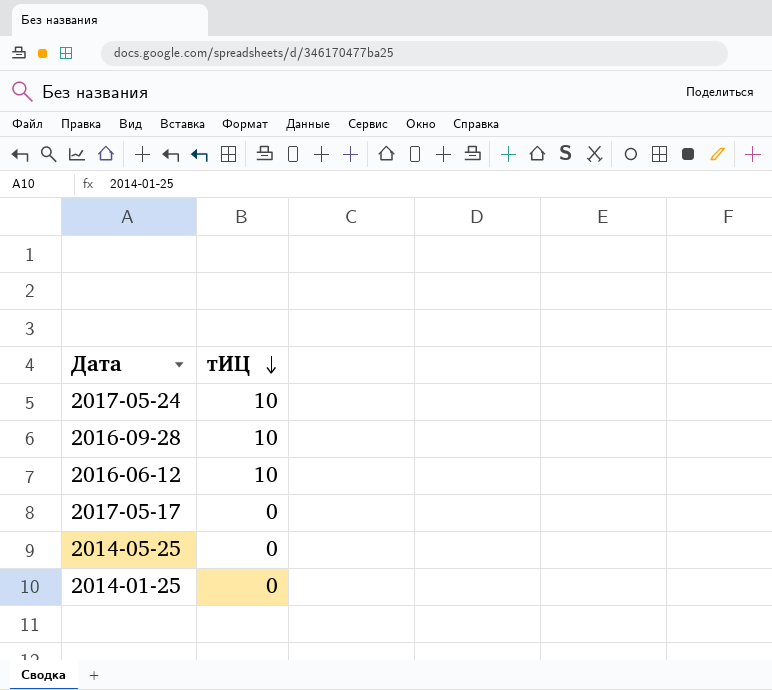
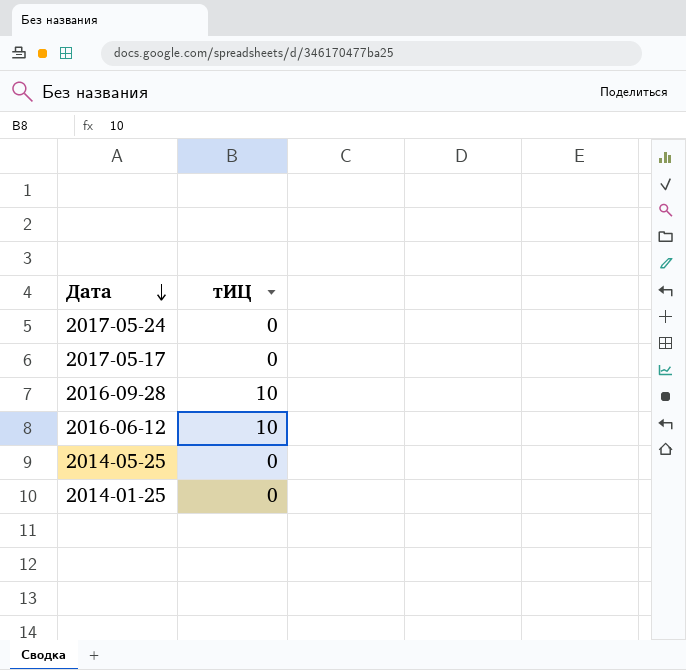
row order: тИЦ descending -> Дата descending
2017-05-24 | тИЦ: 10 -> 0

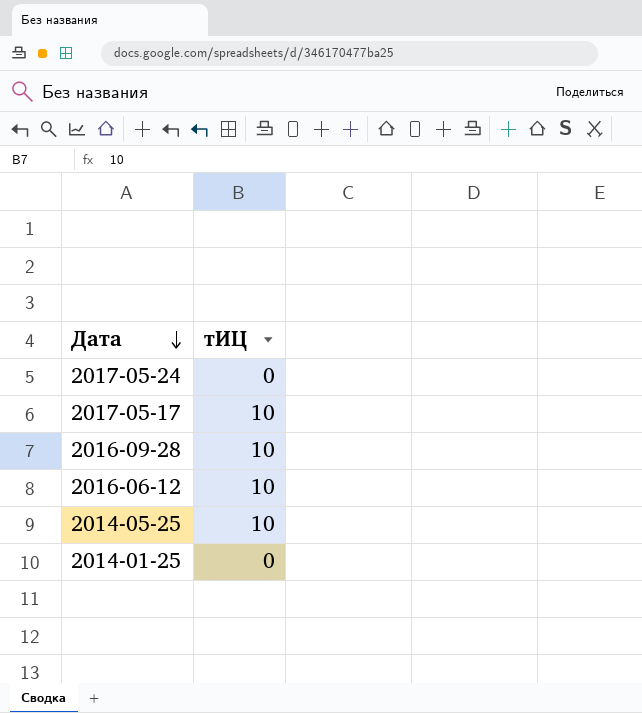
2017-05-17 | тИЦ: 0 -> 10
2014-05-25 | тИЦ: 0 -> 10

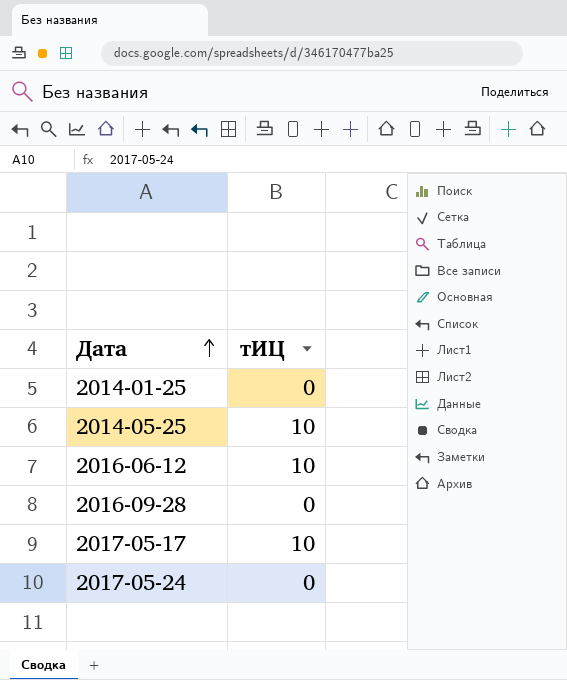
row order: Дата descending -> Дата ascending
2016-09-28 | тИЦ: 10 -> 0

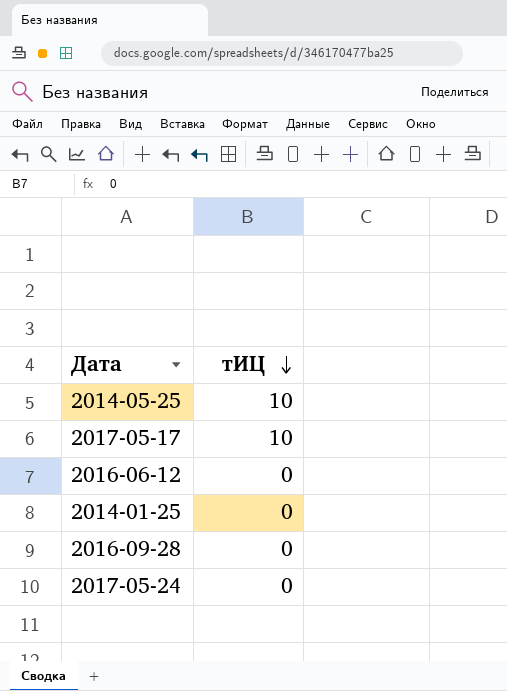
row order: Дата ascending -> тИЦ descending
2016-06-12 | тИЦ: 10 -> 0

